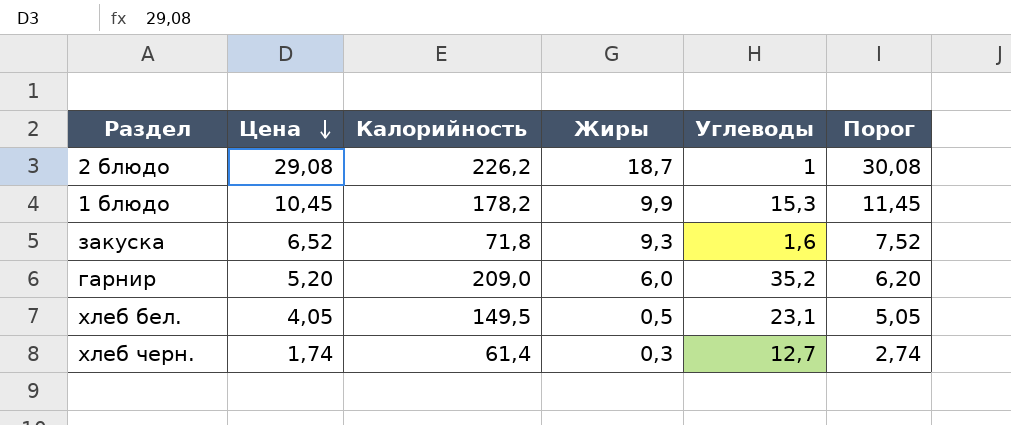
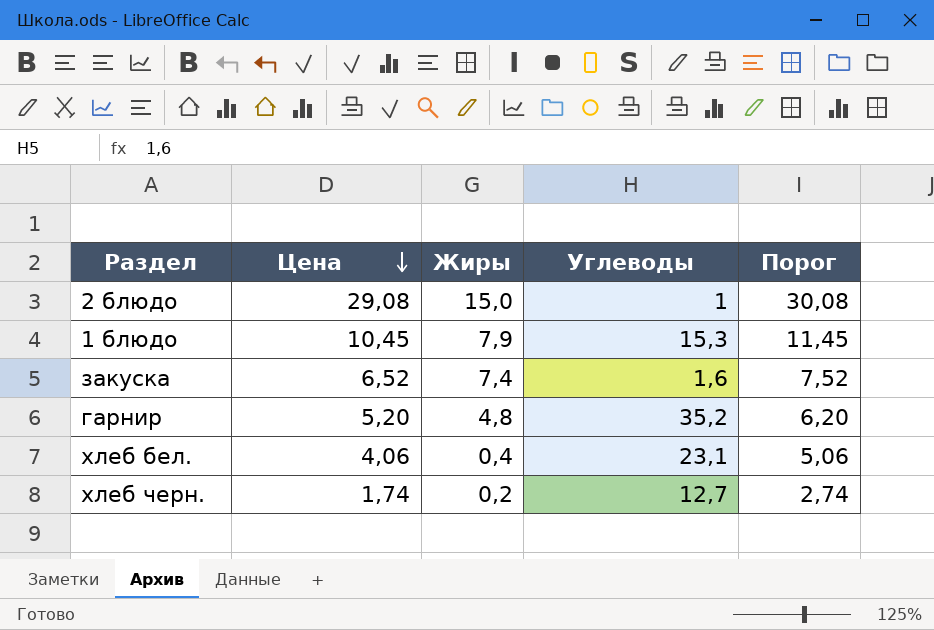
column Калорийность | position: 3 -> none
2 блюдо | Жиры: 18,7 -> 15,0
1 блюдо | Жиры: 9,9 -> 7,9
закуска | Жиры: 9,3 -> 7,4
гарнир | Жиры: 6,0 -> 4,8
хлеб бел. | Цена: 4,05 -> 4,06
хлеб бел. | Жиры: 0,5 -> 0,4
хлеб бел. | Порог: 5,05 -> 5,06
хлеб черн. | Жиры: 0,3 -> 0,2

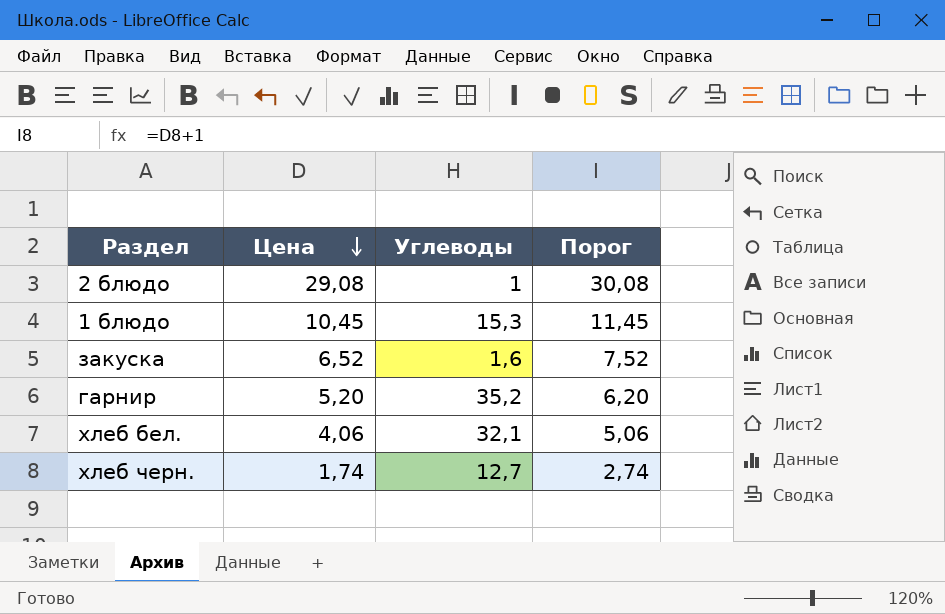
column Жиры | position: 3 -> none
хлеб бел. | Углеводы: 23,1 -> 32,1

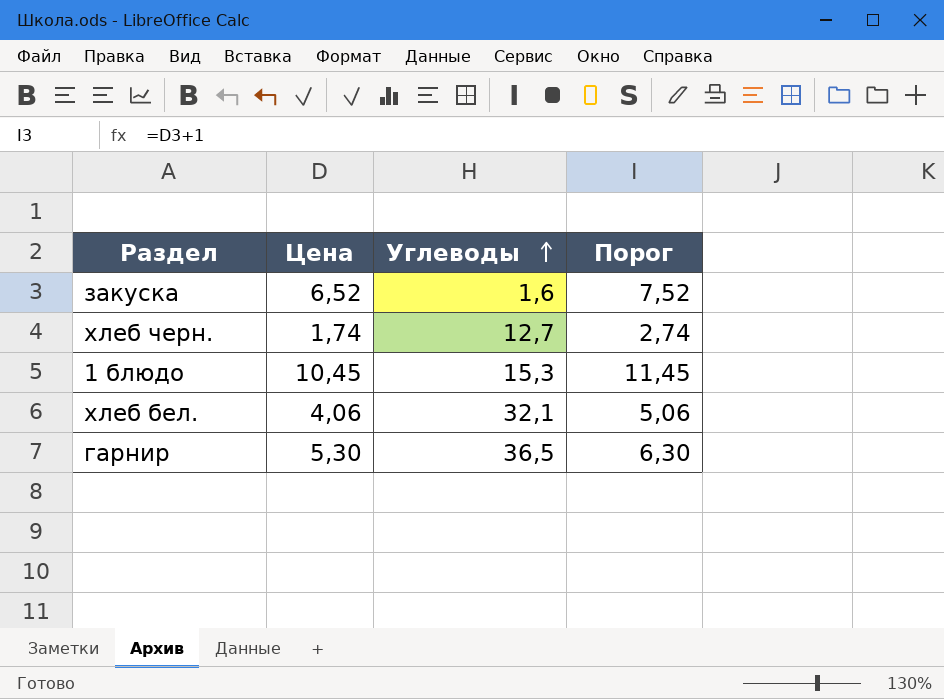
row order: Цена descending -> Углеводы ascending
row 2 блюдо: 29,08 | 1 | 30,08 -> none
гарнир | Цена: 5,20 -> 5,30
гарнир | Углеводы: 35,2 -> 36,5
гарнир | Порог: 6,20 -> 6,30

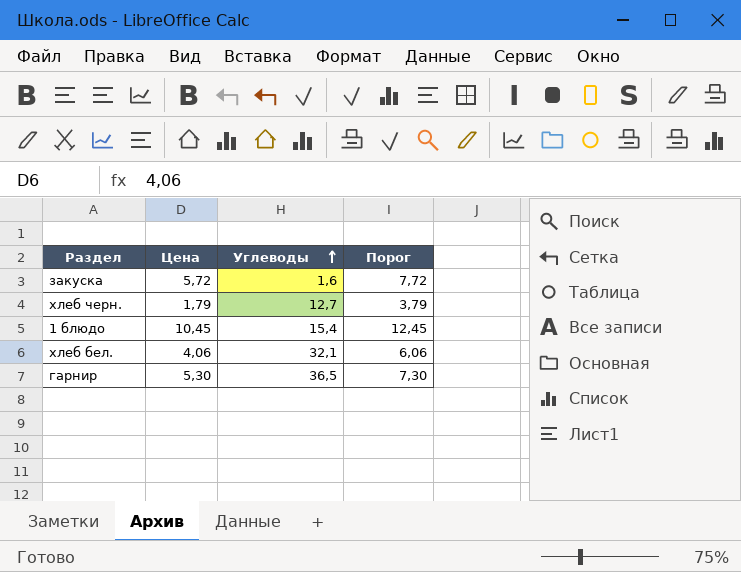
column Порог | formula: [Цена] + 1 -> [Цена] + 2
закуска | Цена: 6,52 -> 5,72
хлеб черн. | Цена: 1,74 -> 1,79
1 блюдо | Углеводы: 15,3 -> 15,4

